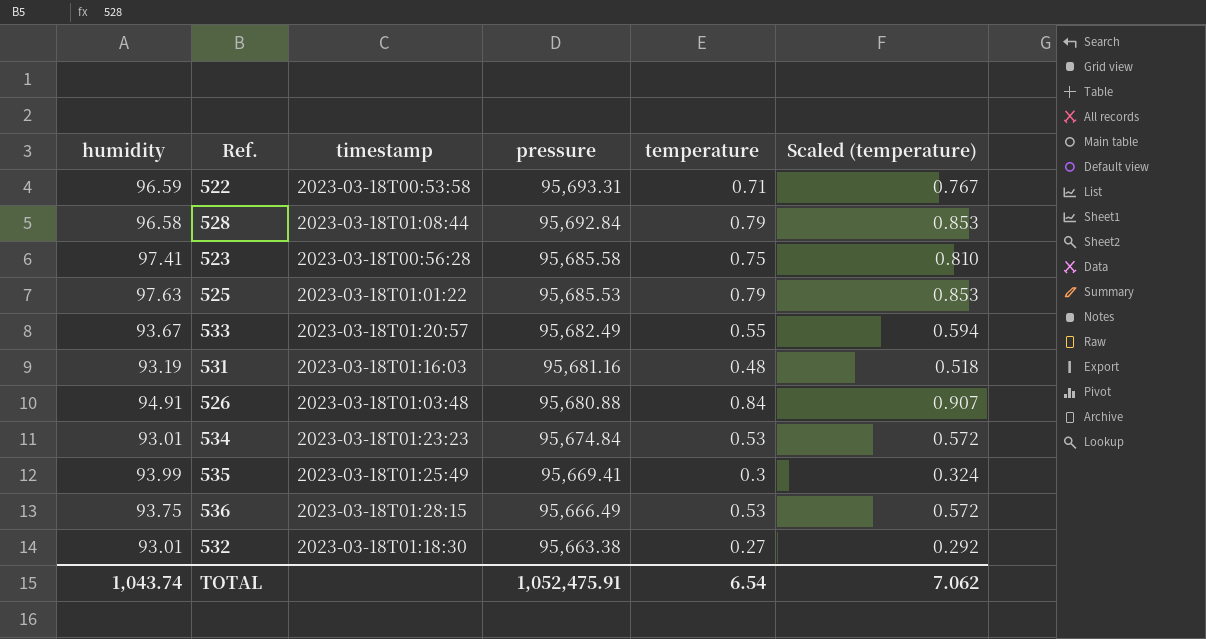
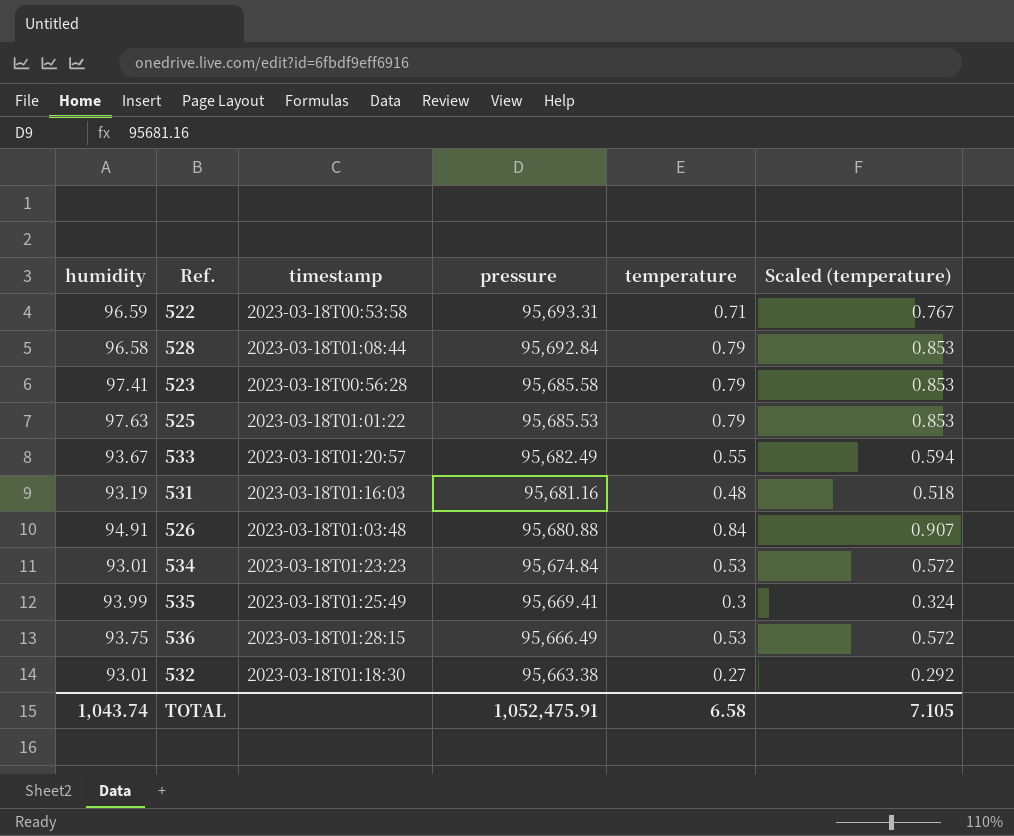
523 | temperature: 0.75 -> 0.79
523 | Scaled (temperature): 0.810 -> 0.853
TOTAL | temperature: 6.54 -> 6.58
TOTAL | Scaled (temperature): 7.062 -> 7.105

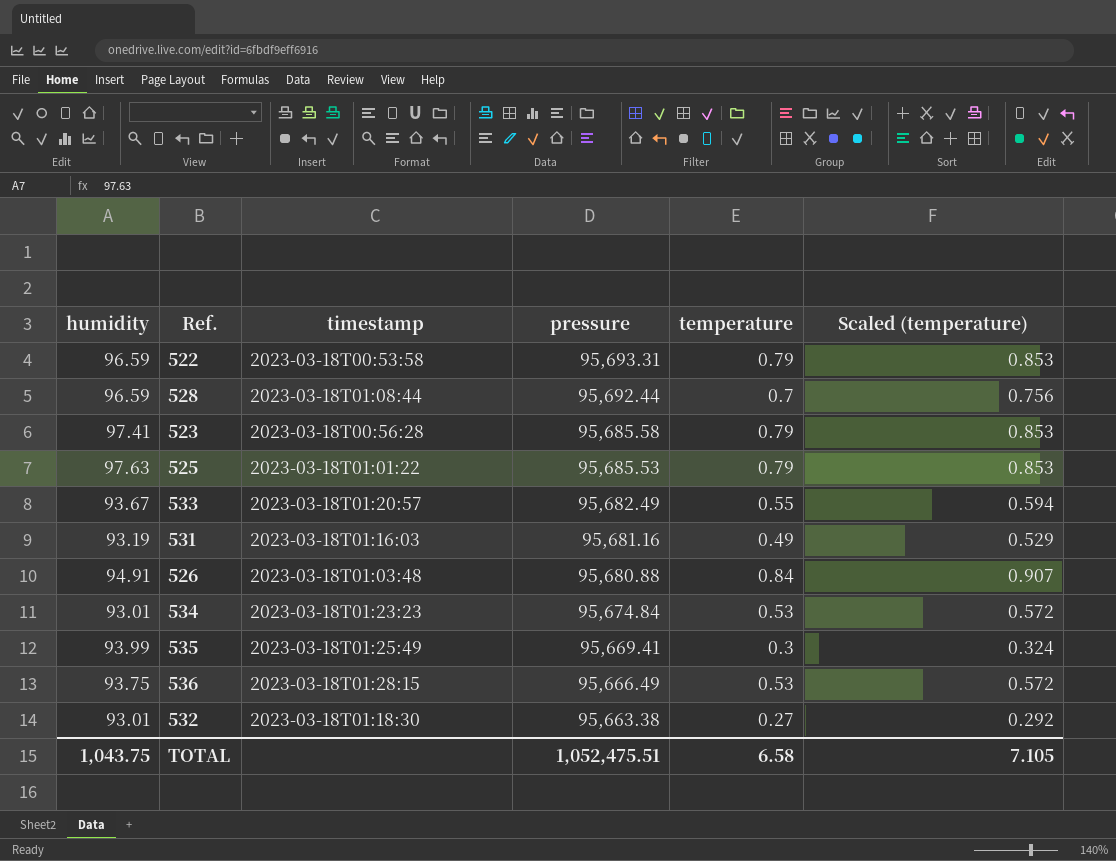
522 | temperature: 0.71 -> 0.79
522 | Scaled (temperature): 0.767 -> 0.853
528 | humidity: 96.58 -> 96.59
528 | pressure: 95,692.84 -> 95,692.44
528 | temperature: 0.79 -> 0.7
528 | Scaled (temperature): 0.853 -> 0.756
531 | temperature: 0.48 -> 0.49
531 | Scaled (temperature): 0.518 -> 0.529
TOTAL | humidity: 1,043.74 -> 1,043.75
TOTAL | pressure: 1,052,475.91 -> 1,052,475.51

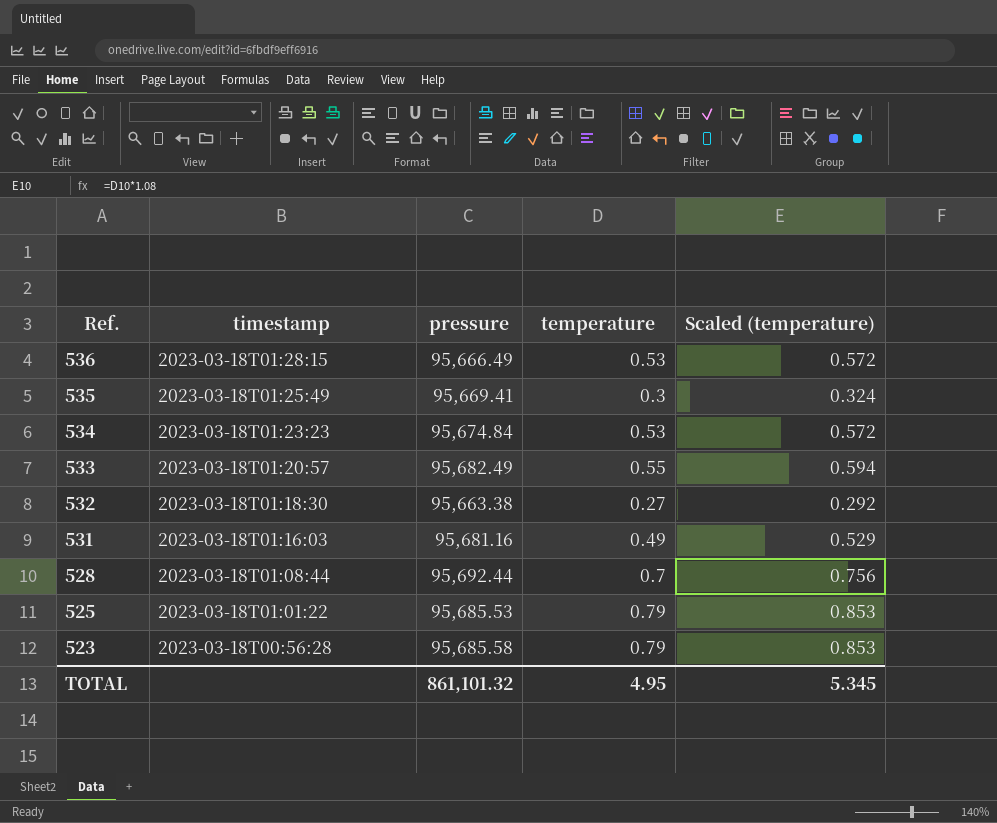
row order: pressure descending -> Ref. descending
column humidity | position: 1 -> none
row 522: 96.59 | 2023-03-18T00:53:58 | 95,693.31 | 0.79 | 0.853 -> none
row 526: 94.91 | 2023-03-18T01:03:48 | 95,680.88 | 0.84 | 0.907 -> none
TOTAL | pressure: 1,052,475.51 -> 861,101.32
TOTAL | temperature: 6.58 -> 4.95
TOTAL | Scaled (temperature): 7.105 -> 5.345

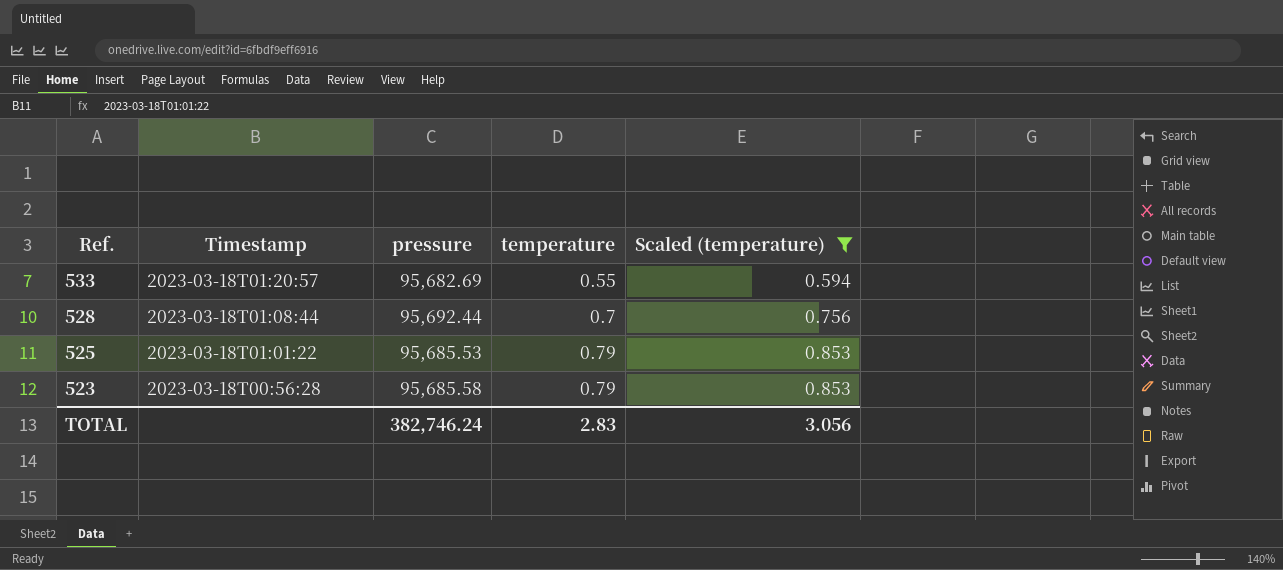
filter: none -> Scaled (temperature) >= 0.594
column name: timestamp -> Timestamp
533 | pressure: 95,682.49 -> 95,682.69
TOTAL | pressure: 861,101.32 -> 382,746.24
TOTAL | temperature: 4.95 -> 2.83
TOTAL | Scaled (temperature): 5.345 -> 3.056

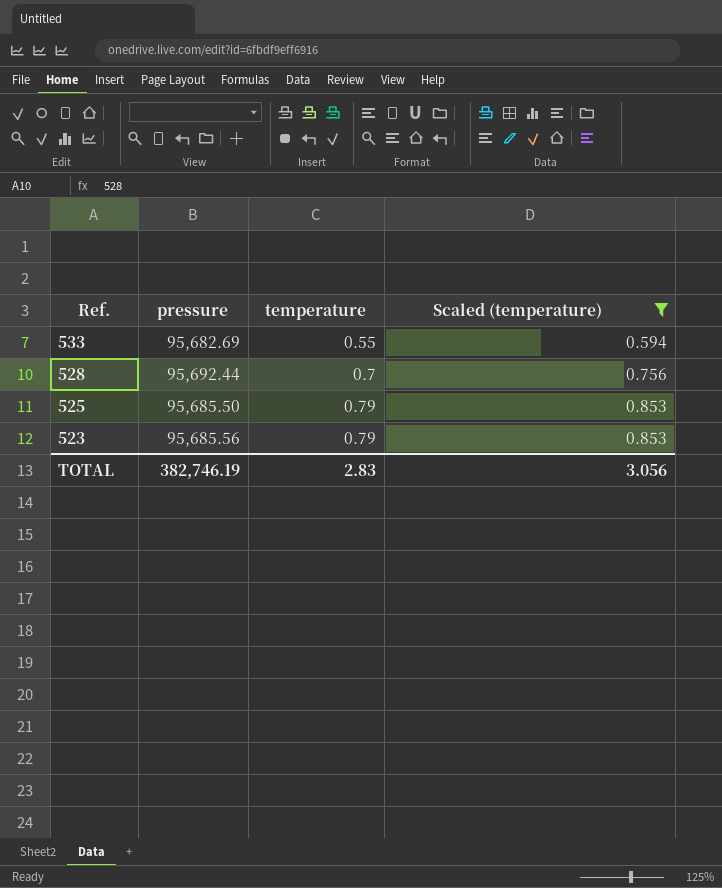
column Timestamp | position: 2 -> none
525 | pressure: 95,685.53 -> 95,685.50
523 | pressure: 95,685.58 -> 95,685.56
TOTAL | pressure: 382,746.24 -> 382,746.19

